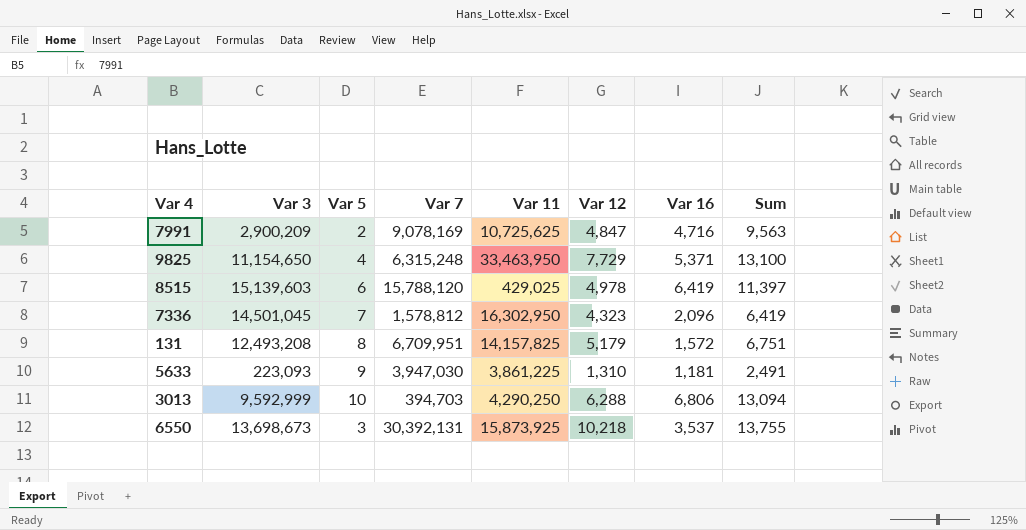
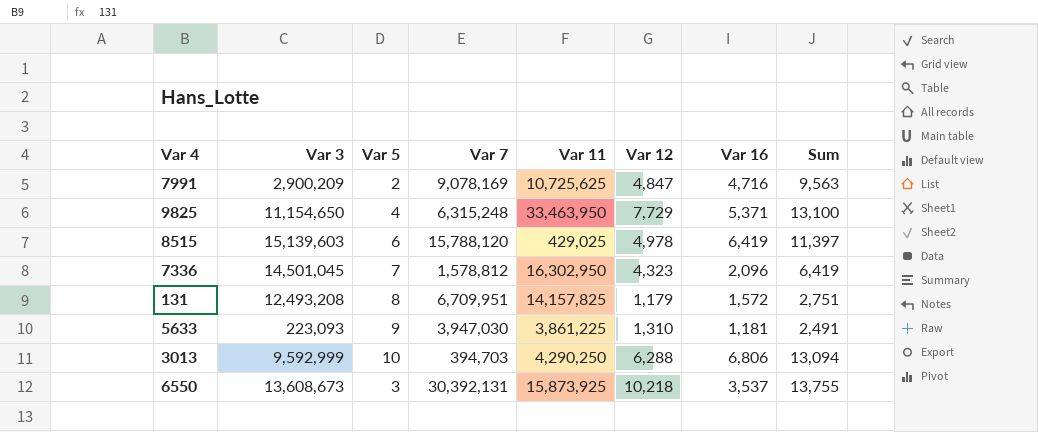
131 | Var 12: 5,179 -> 1,179
131 | Sum: 6,751 -> 2,751
6550 | Var 3: 13,698,673 -> 13,608,673

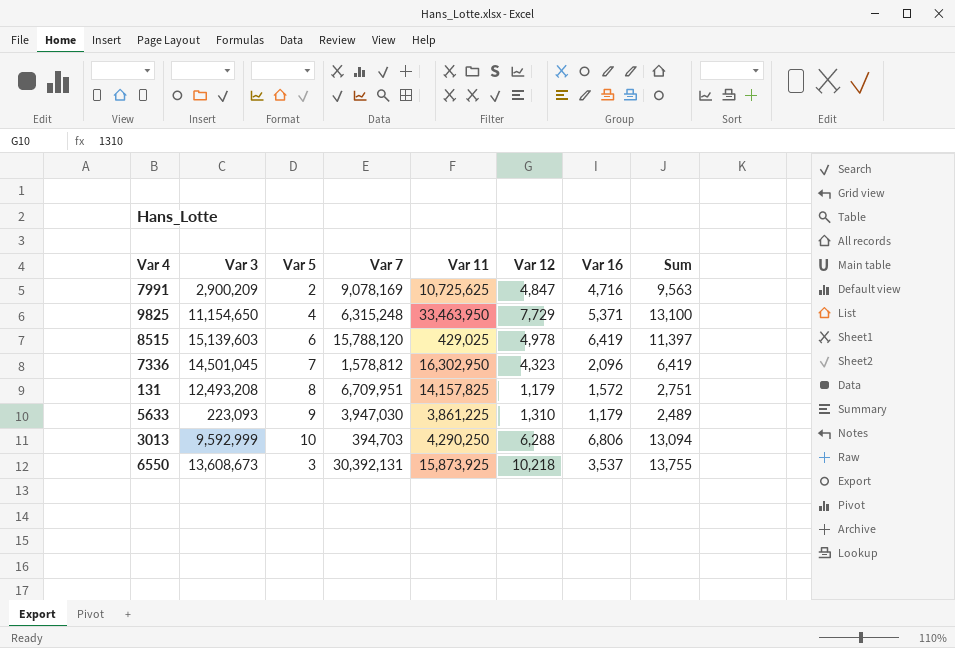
5633 | Var 16: 1,181 -> 1,179
5633 | Sum: 2,491 -> 2,489

